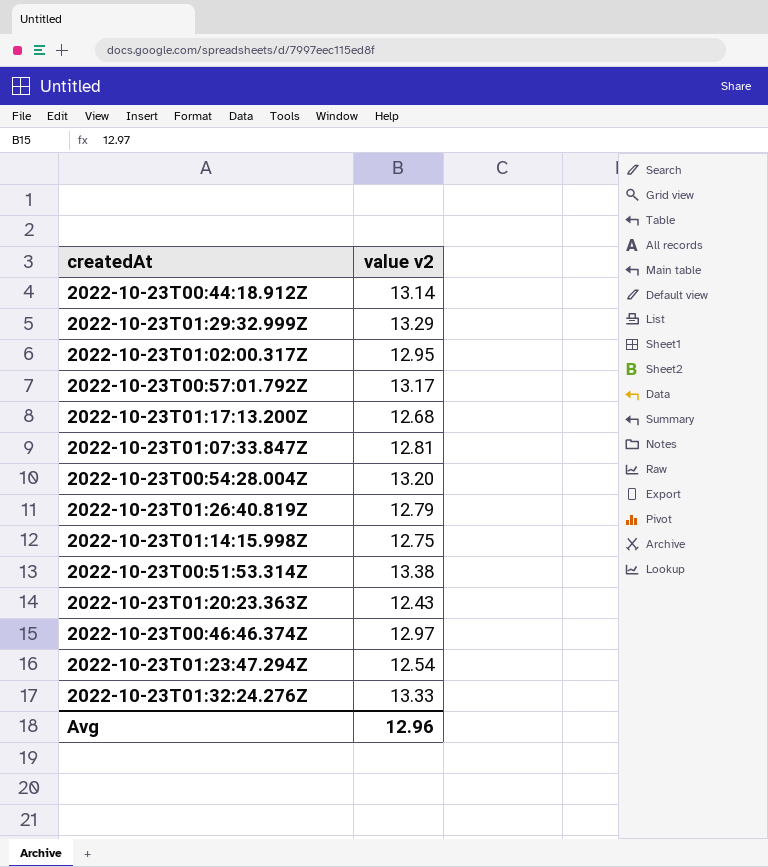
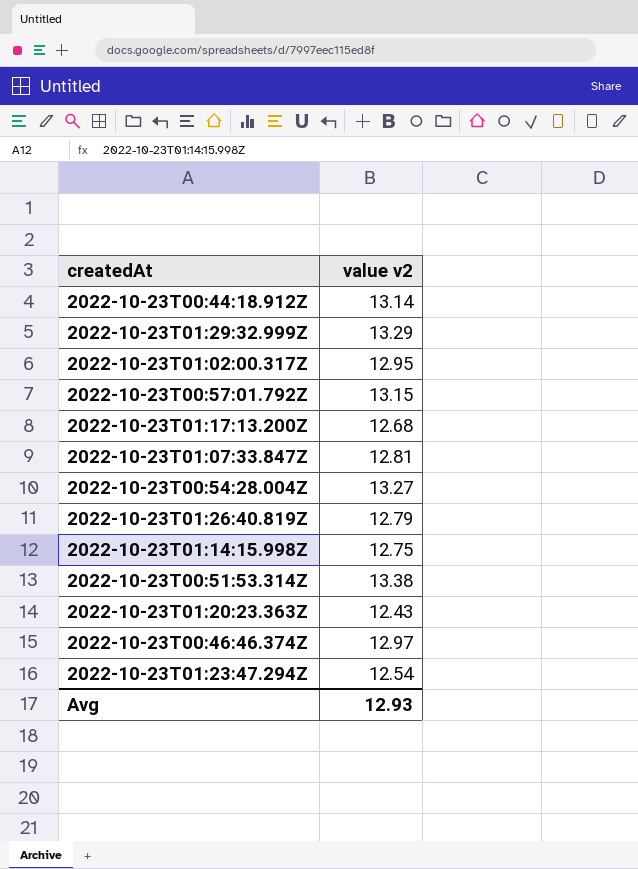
row 2022-10-23T01:32:24.276Z: 13.33 -> none
2022-10-23T00:57:01.792Z | value v2: 13.17 -> 13.15
2022-10-23T00:54:28.004Z | value v2: 13.20 -> 13.27
Avg | value v2: 12.96 -> 12.93

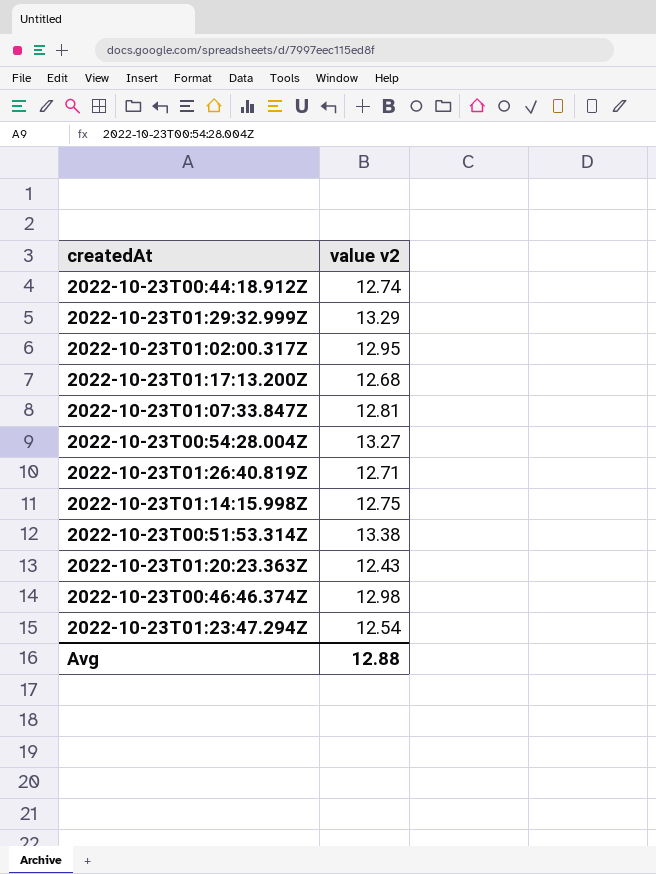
row 2022-10-23T00:57:01.792Z: 13.15 -> none
2022-10-23T00:44:18.912Z | value v2: 13.14 -> 12.74
2022-10-23T01:26:40.819Z | value v2: 12.79 -> 12.71
2022-10-23T00:46:46.374Z | value v2: 12.97 -> 12.98
Avg | value v2: 12.93 -> 12.88

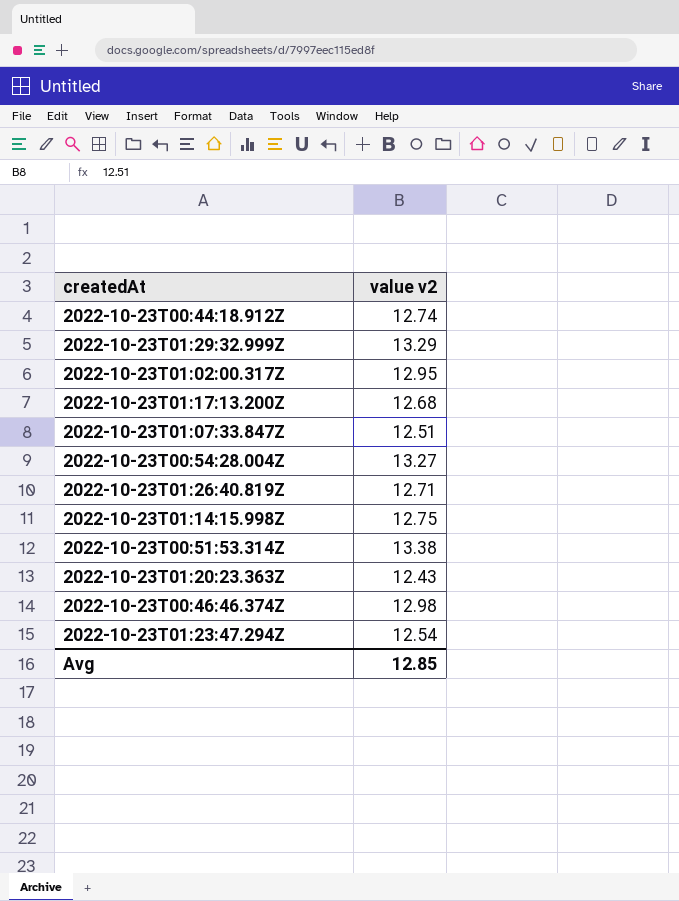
2022-10-23T01:07:33.847Z | value v2: 12.81 -> 12.51
Avg | value v2: 12.88 -> 12.85

